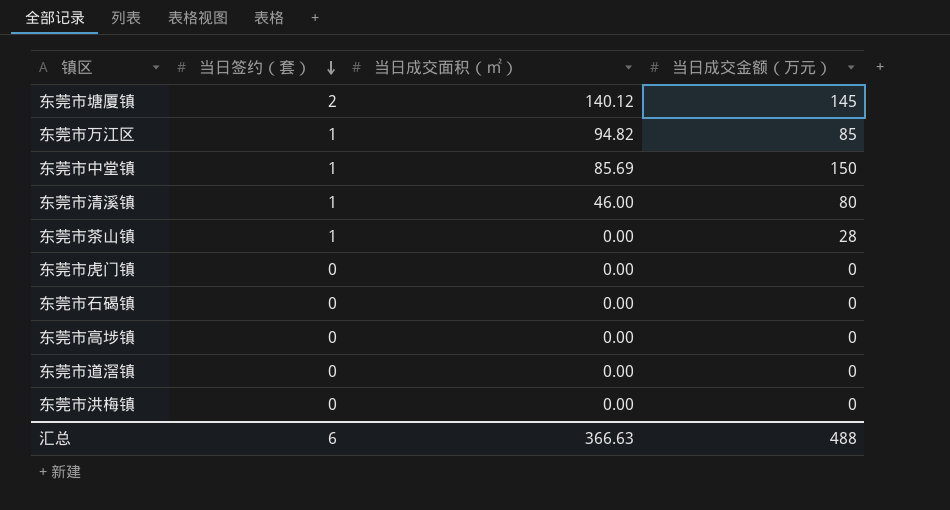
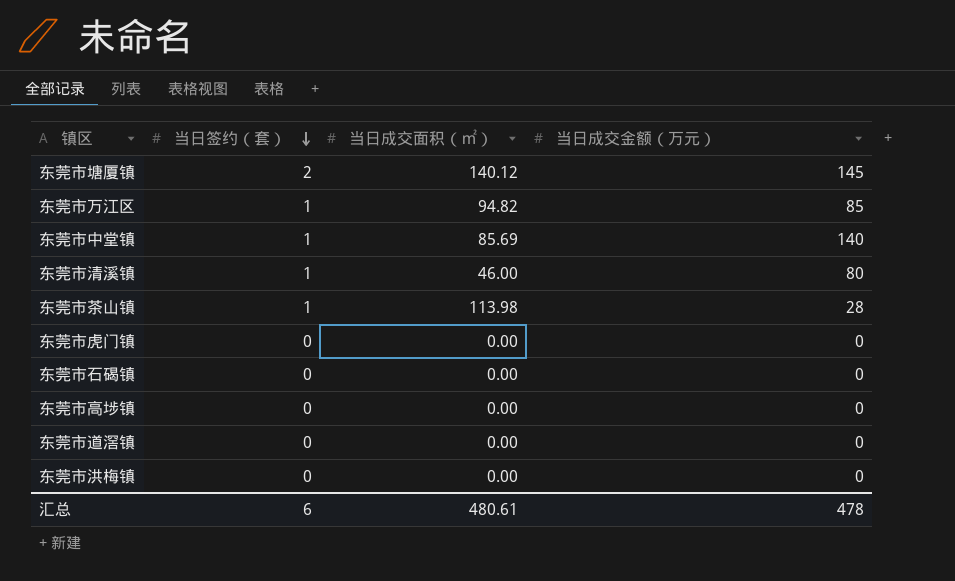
东莞市中堂镇 | 当日成交金额（万元）: 150 -> 140
东莞市茶山镇 | 当日成交面积（㎡）: 0.00 -> 113.98
汇总 | 当日成交面积（㎡）: 366.63 -> 480.61
汇总 | 当日成交金额（万元）: 488 -> 478

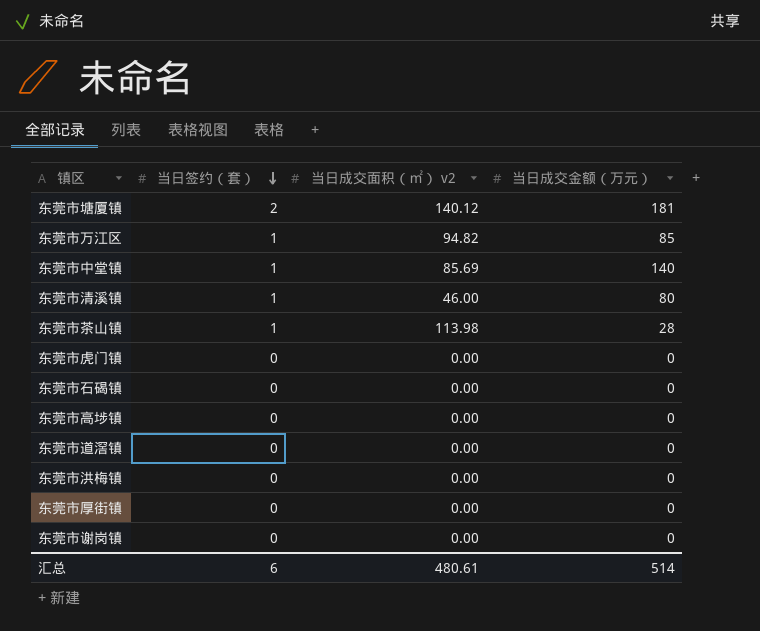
column name: 当日成交面积（㎡） -> 当日成交面积（㎡） v2
东莞市塘厦镇 | 当日成交金额（万元）: 145 -> 181
row 东莞市厚街镇: none -> 0 | 0.00 | 0
row 东莞市谢岗镇: none -> 0 | 0.00 | 0
汇总 | 当日成交金额（万元）: 478 -> 514

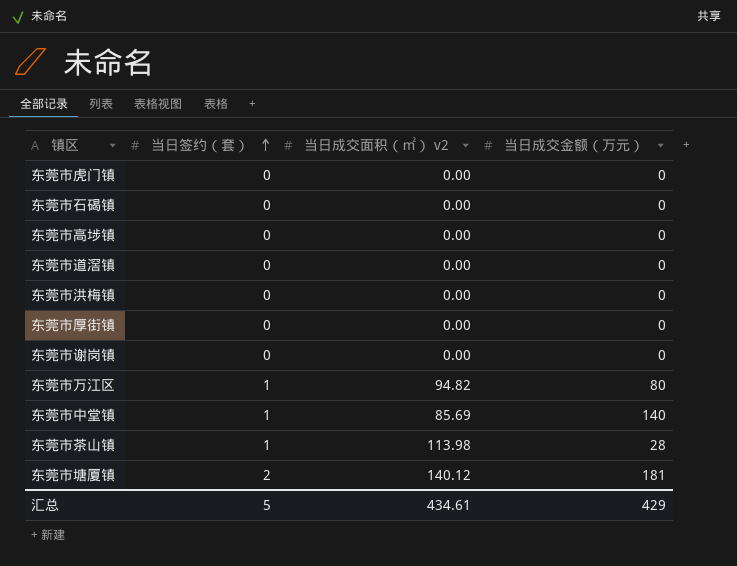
row order: 当日签约（套） descending -> 当日签约（套） ascending
row 东莞市清溪镇: 1 | 46.00 | 80 -> none
东莞市万江区 | 当日成交金额（万元）: 85 -> 80
汇总 | 当日签约（套）: 6 -> 5
汇总 | 当日成交面积（㎡） v2: 480.61 -> 434.61
汇总 | 当日成交金额（万元）: 514 -> 429

